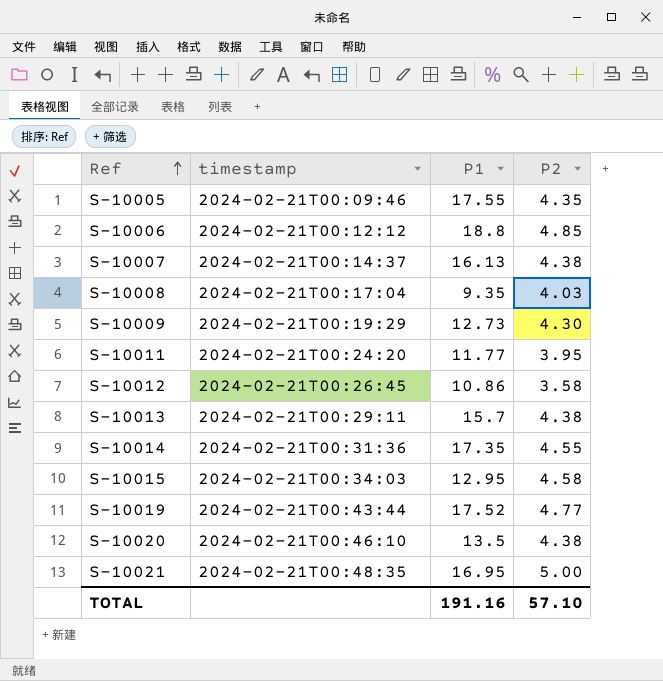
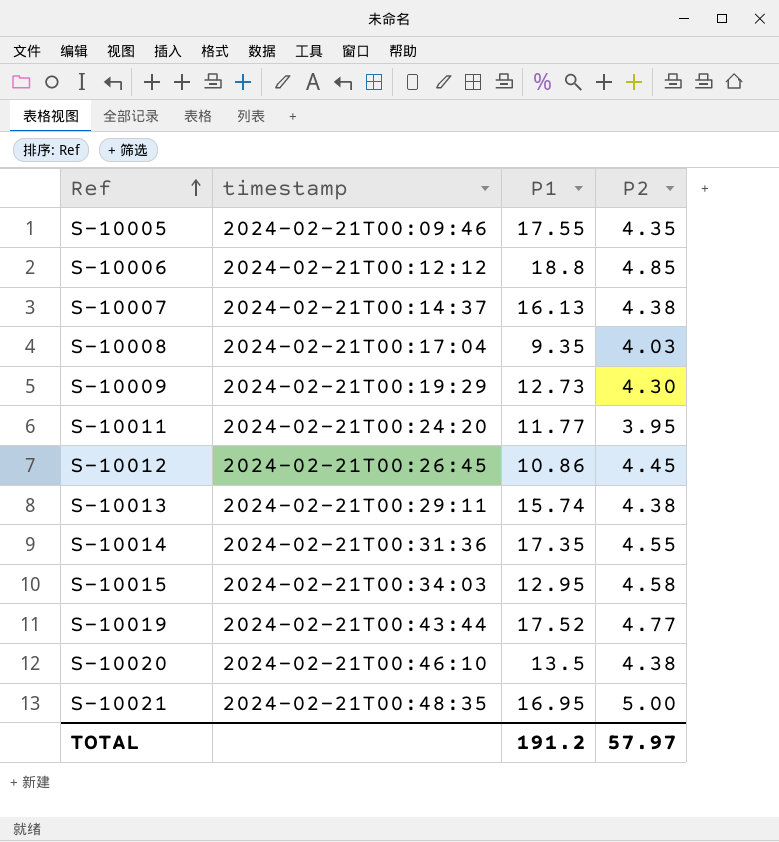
S-10012 | P2: 3.58 -> 4.45
S-10013 | P1: 15.7 -> 15.74
TOTAL | P1: 191.16 -> 191.2
TOTAL | P2: 57.10 -> 57.97

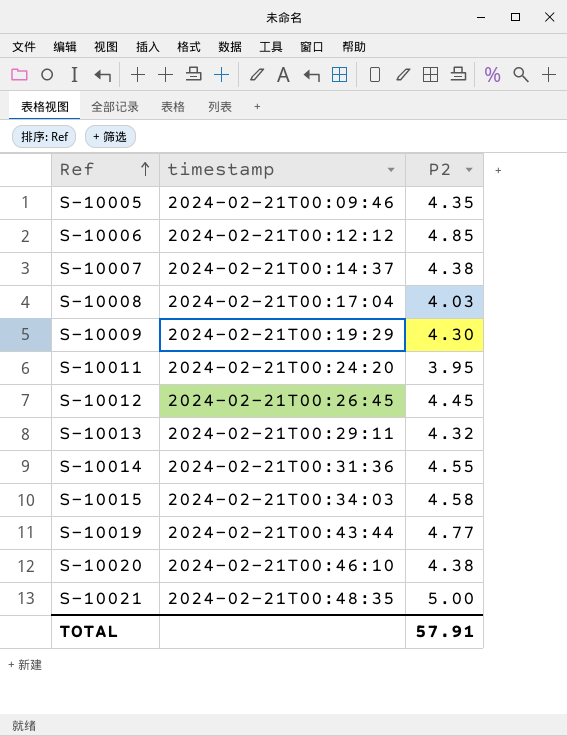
column P1 | position: 3 -> none
S-10013 | P2: 4.38 -> 4.32
TOTAL | P2: 57.97 -> 57.91

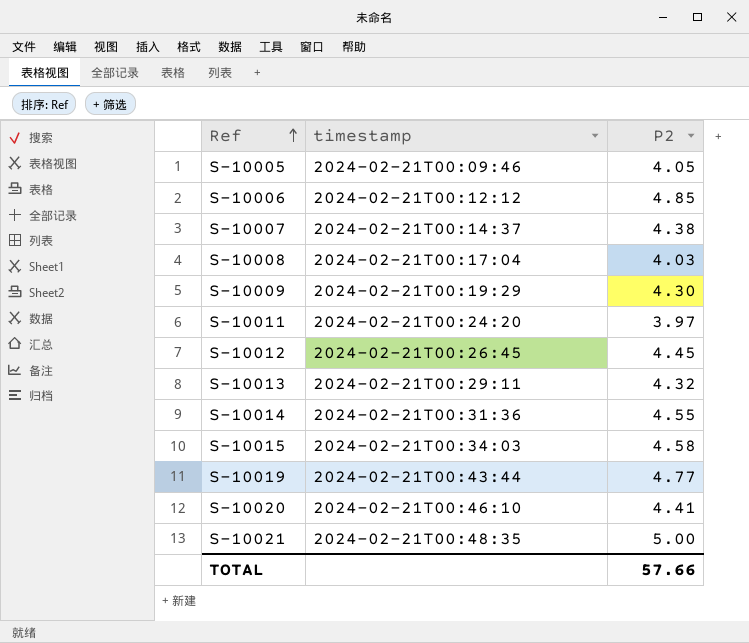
S-10005 | P2: 4.35 -> 4.05
S-10011 | P2: 3.95 -> 3.97
S-10020 | P2: 4.38 -> 4.41
TOTAL | P2: 57.91 -> 57.66

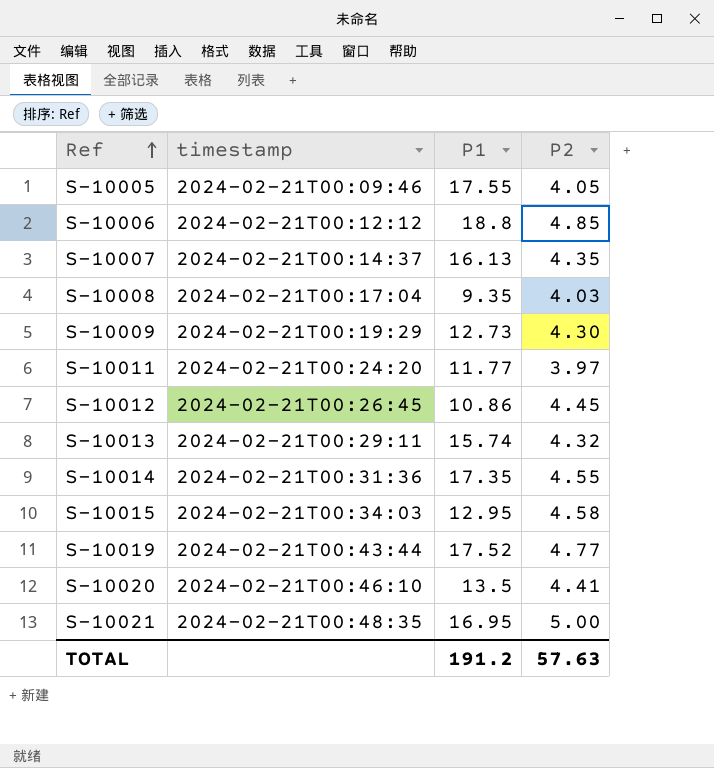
column P1 | position: none -> 3
S-10007 | P2: 4.38 -> 4.35
TOTAL | P2: 57.66 -> 57.63

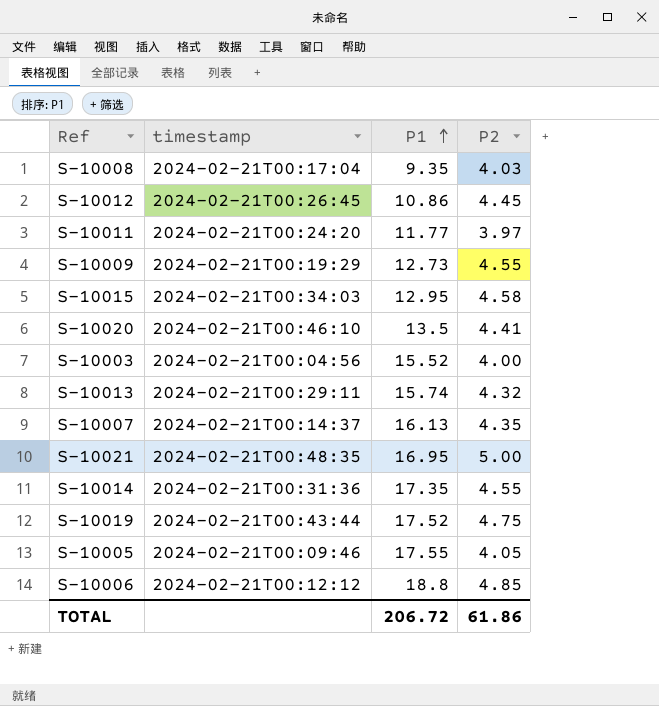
row order: Ref ascending -> P1 ascending
S-10009 | P2: 4.30 -> 4.55
row S-10003: none -> 2024-02-21T00:04:56 | 15.52 | 4.00
S-10019 | P2: 4.77 -> 4.75
TOTAL | P1: 191.2 -> 206.72
TOTAL | P2: 57.63 -> 61.86

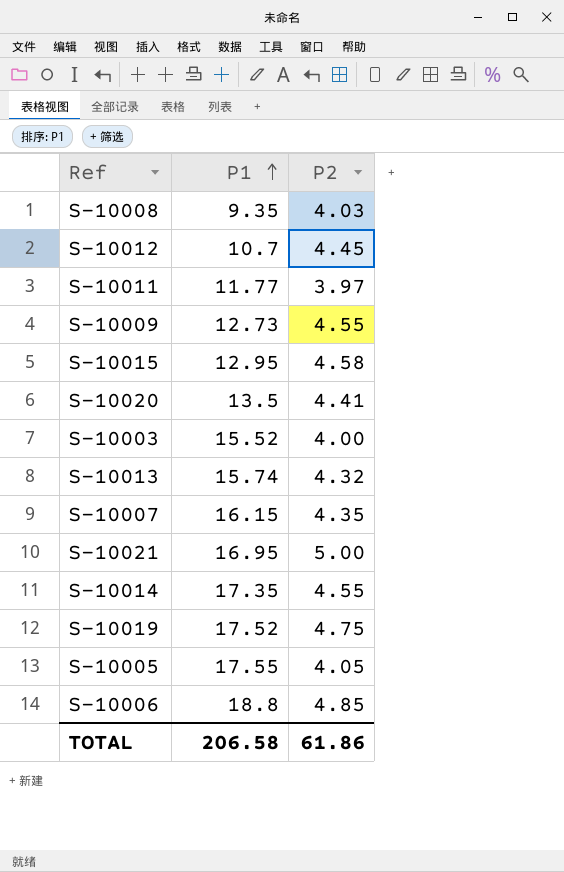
column timestamp | position: 2 -> none
S-10012 | P1: 10.86 -> 10.7
S-10007 | P1: 16.13 -> 16.15
TOTAL | P1: 206.72 -> 206.58

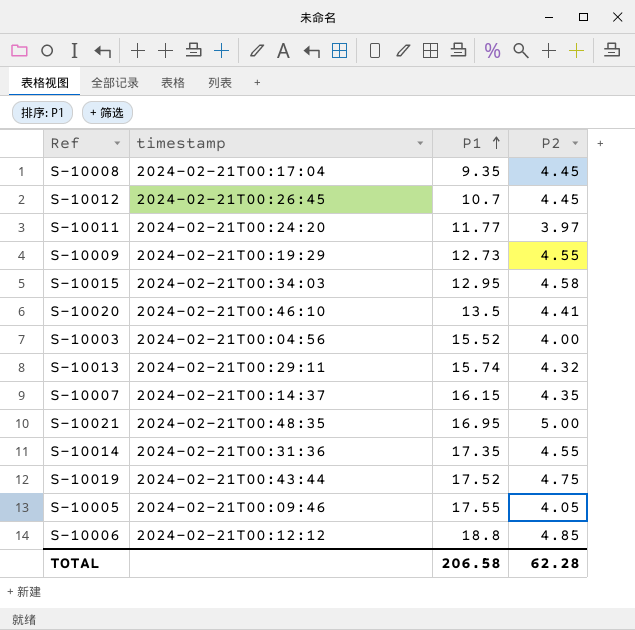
column timestamp | position: none -> 2
S-10008 | P2: 4.03 -> 4.45
TOTAL | P2: 61.86 -> 62.28

